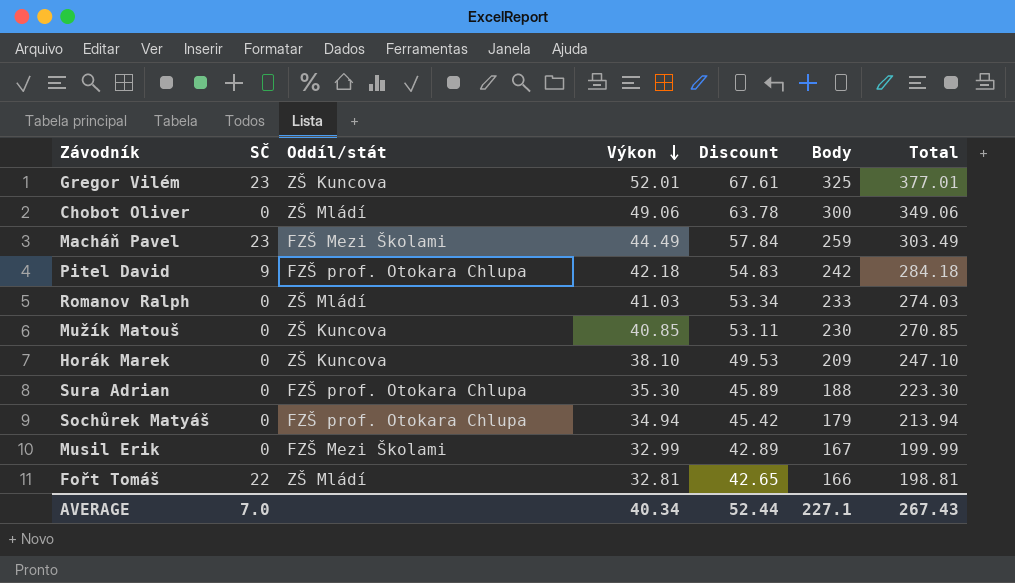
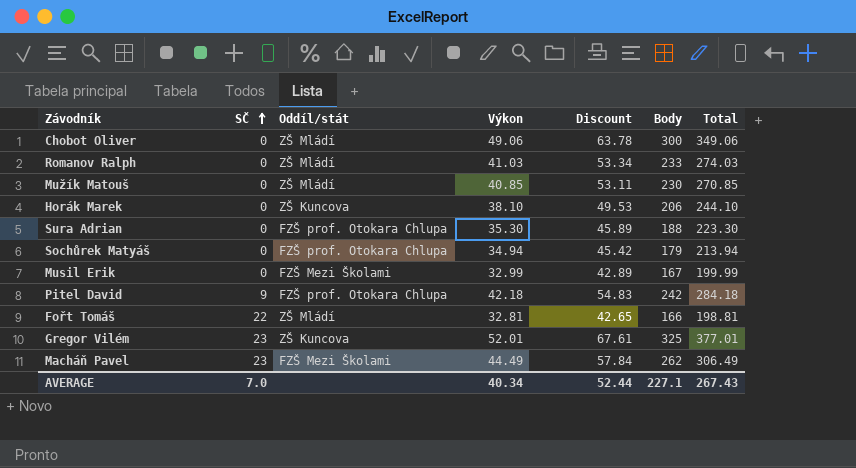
row order: Výkon descending -> SČ ascending
Mužík Matouš | Oddíl/stát: ZŠ Kuncova -> ZŠ Mládí
Horák Marek | Body: 209 -> 206
Horák Marek | Total: 247.10 -> 244.10
Macháň Pavel | Body: 259 -> 262
Macháň Pavel | Total: 303.49 -> 306.49

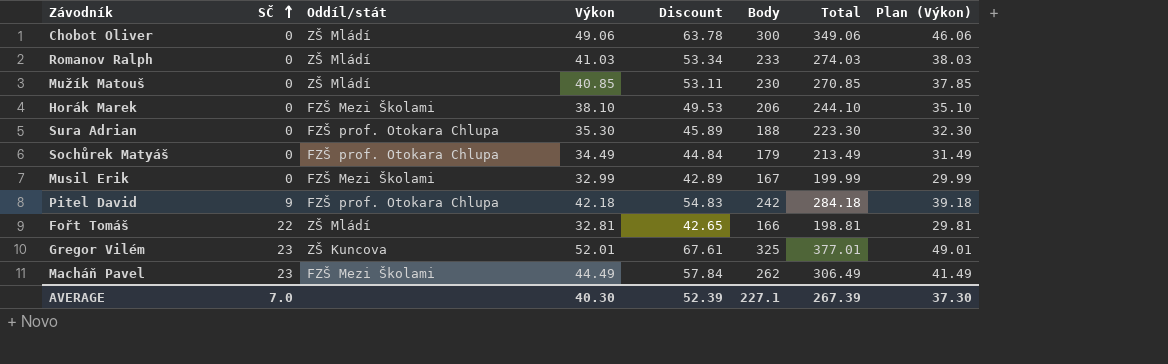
column Plan (Výkon) | formula: none -> [Výkon] - 3
Horák Marek | Oddíl/stát: ZŠ Kuncova -> FZŠ Mezi Školami
Sochůrek Matyáš | Výkon: 34.94 -> 34.49
Sochůrek Matyáš | Discount: 45.42 -> 44.84
Sochůrek Matyáš | Total: 213.94 -> 213.49
AVERAGE | Výkon: 40.34 -> 40.30
AVERAGE | Discount: 52.44 -> 52.39
AVERAGE | Total: 267.43 -> 267.39

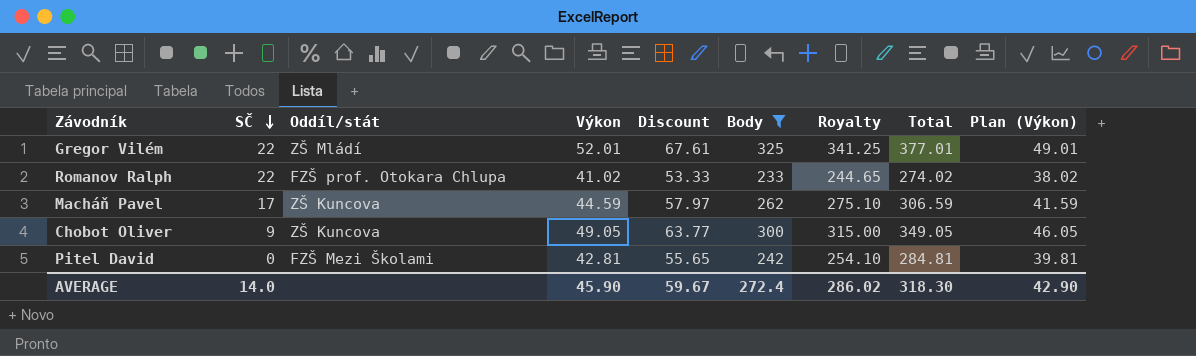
filter: none -> Body >= 233
row order: SČ ascending -> SČ descending
column Royalty | formula: none -> [Body] * 1.05
Gregor Vilém | SČ: 23 -> 22
Gregor Vilém | Oddíl/stát: ZŠ Kuncova -> ZŠ Mládí
Romanov Ralph | SČ: 0 -> 22
Romanov Ralph | Oddíl/stát: ZŠ Mládí -> FZŠ prof. Otokara Chlupa
Romanov Ralph | Výkon: 41.03 -> 41.02
Romanov Ralph | Discount: 53.34 -> 53.33
Romanov Ralph | Total: 274.03 -> 274.02
Romanov Ralph | Plan (Výkon): 38.03 -> 38.02
Macháň Pavel | SČ: 23 -> 17
Macháň Pavel | Oddíl/stát: FZŠ Mezi Školami -> ZŠ Kuncova
Macháň Pavel | Výkon: 44.49 -> 44.59
Macháň Pavel | Discount: 57.84 -> 57.97
Macháň Pavel | Total: 306.49 -> 306.59
Macháň Pavel | Plan (Výkon): 41.49 -> 41.59
Chobot Oliver | SČ: 0 -> 9
Chobot Oliver | Oddíl/stát: ZŠ Mládí -> ZŠ Kuncova
Chobot Oliver | Výkon: 49.06 -> 49.05
Chobot Oliver | Discount: 63.78 -> 63.77
Chobot Oliver | Total: 349.06 -> 349.05
Chobot Oliver | Plan (Výkon): 46.06 -> 46.05
Pitel David | SČ: 9 -> 0
Pitel David | Oddíl/stát: FZŠ prof. Otokara Chlupa -> FZŠ Mezi Školami
Pitel David | Výkon: 42.18 -> 42.81
Pitel David | Discount: 54.83 -> 55.65
Pitel David | Total: 284.18 -> 284.81
Pitel David | Plan (Výkon): 39.18 -> 39.81
AVERAGE | SČ: 7.0 -> 14.0
AVERAGE | Výkon: 40.30 -> 45.90
AVERAGE | Discount: 52.39 -> 59.67
AVERAGE | Body: 227.1 -> 272.4
AVERAGE | Total: 267.39 -> 318.30
AVERAGE | Plan (Výkon): 37.30 -> 42.90

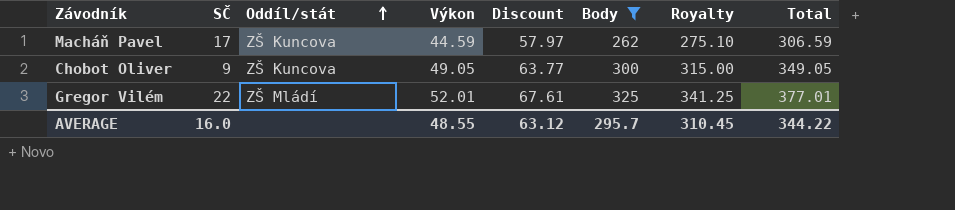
row order: SČ descending -> Oddíl/stát ascending
column Plan (Výkon) | formula: [Výkon] - 3 -> none
row Romanov Ralph: 22 | FZŠ prof. Otokara Chlupa | 41.02 | 53.33 | 233 | 244.65 | 274.02 | 38.02 -> none
row Pitel David: 0 | FZŠ Mezi Školami | 42.81 | 55.65 | 242 | 254.10 | 284.81 | 39.81 -> none
AVERAGE | SČ: 14.0 -> 16.0
AVERAGE | Výkon: 45.90 -> 48.55
AVERAGE | Discount: 59.67 -> 63.12
AVERAGE | Body: 272.4 -> 295.7
AVERAGE | Royalty: 286.02 -> 310.45
AVERAGE | Total: 318.30 -> 344.22

